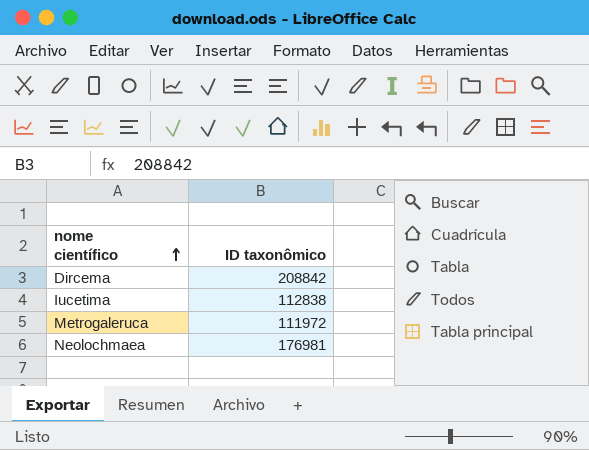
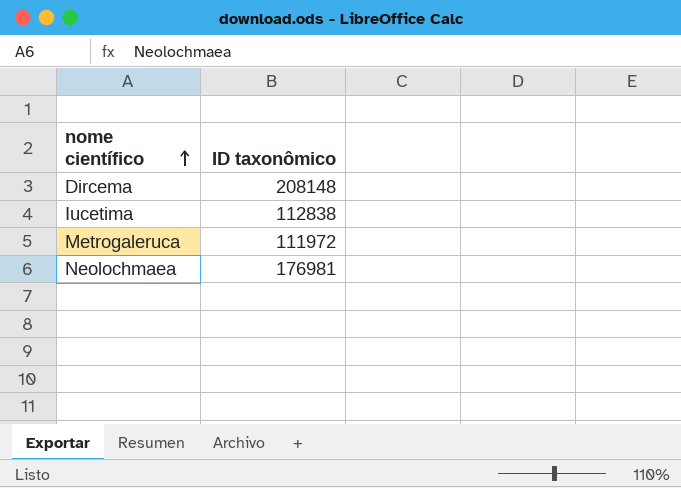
Dircema | ID taxonômico: 208842 -> 208148

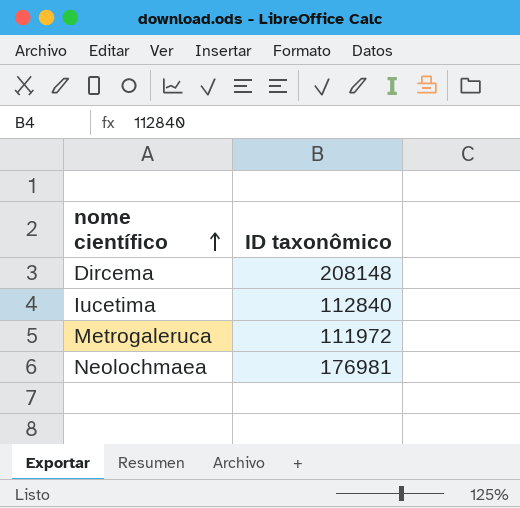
Iucetima | ID taxonômico: 112838 -> 112840

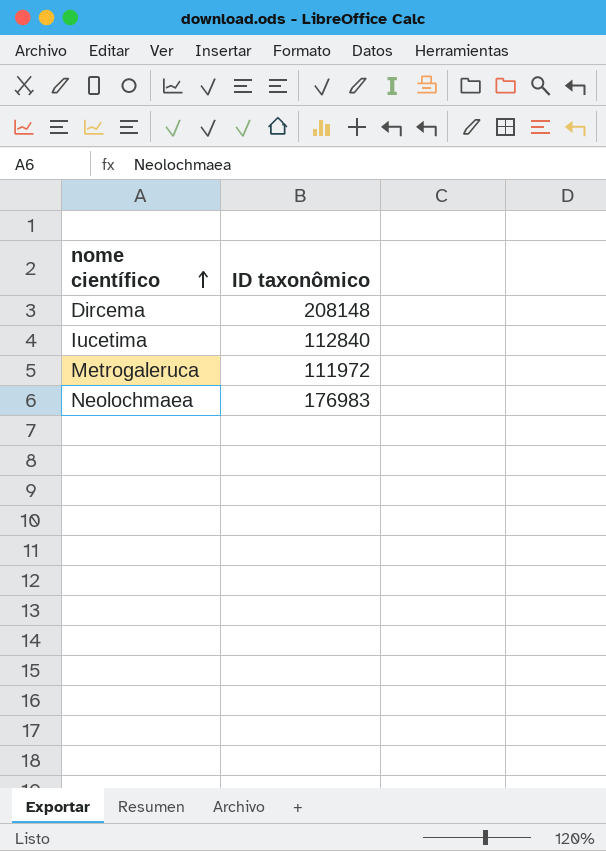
Neolochmaea | ID taxonômico: 176981 -> 176983

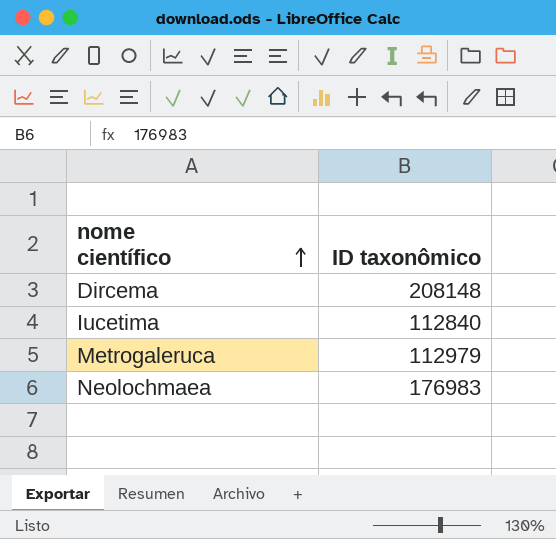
Metrogaleruca | ID taxonômico: 111972 -> 112979

